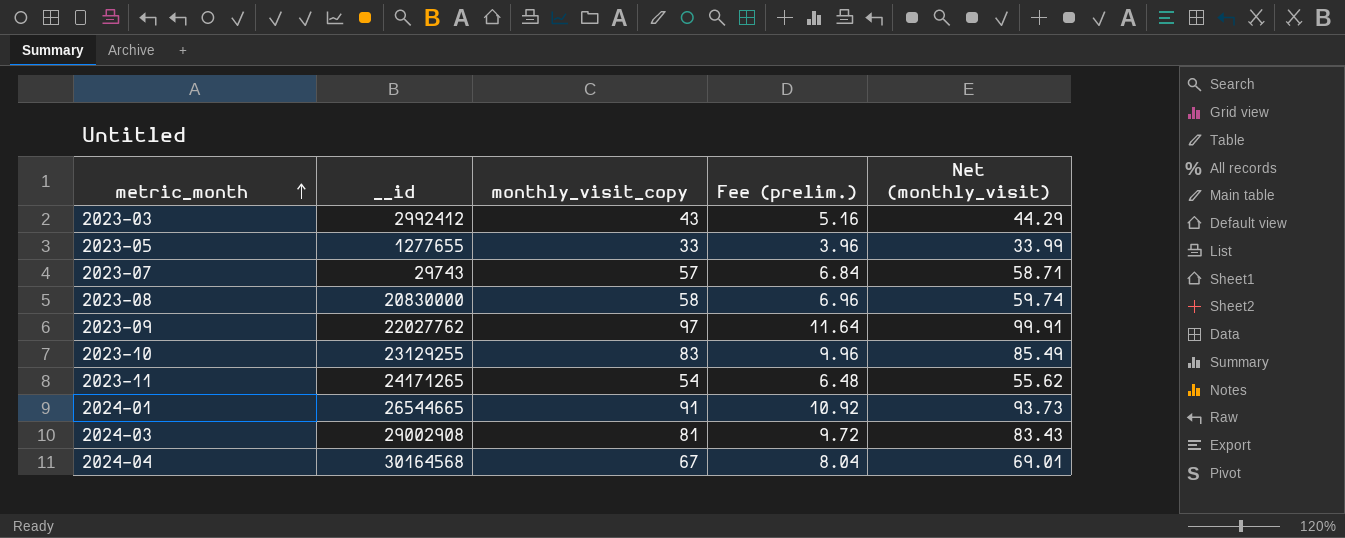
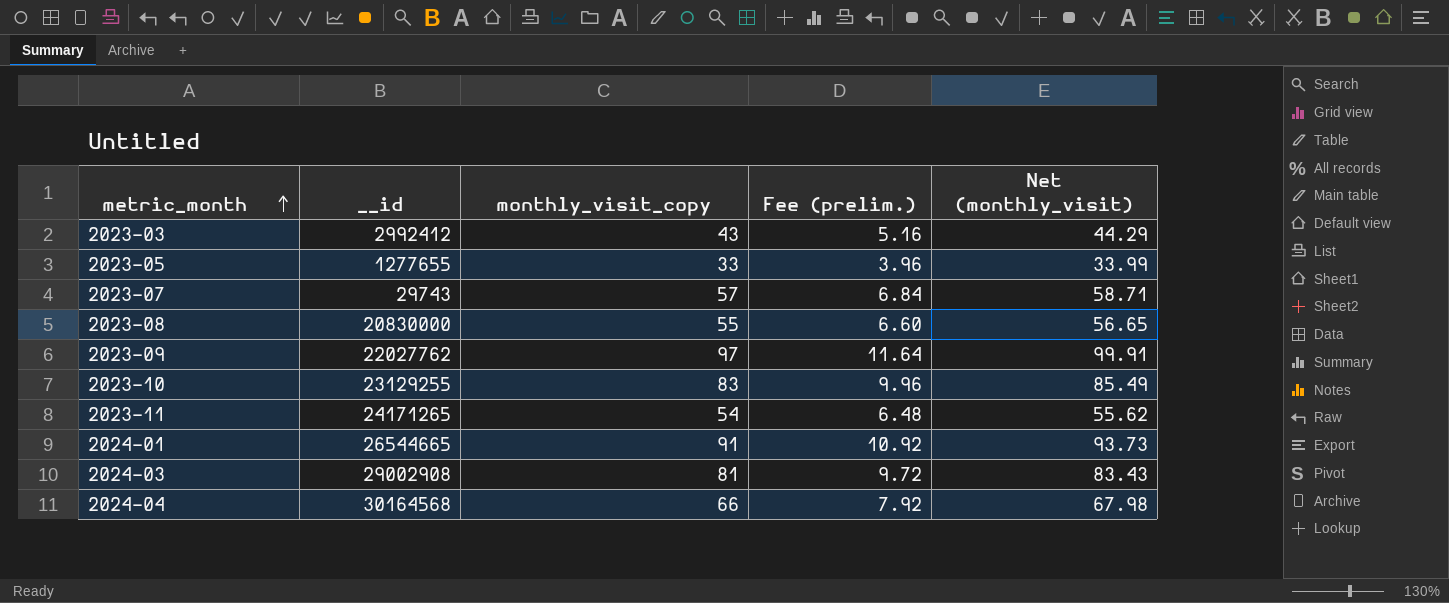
2023-08 | monthly_visit_copy: 58 -> 55
2023-08 | Fee (prelim.): 6.96 -> 6.60
2023-08 | Net (monthly_visit): 59.74 -> 56.65
2024-04 | monthly_visit_copy: 67 -> 66
2024-04 | Fee (prelim.): 8.04 -> 7.92
2024-04 | Net (monthly_visit): 69.01 -> 67.98

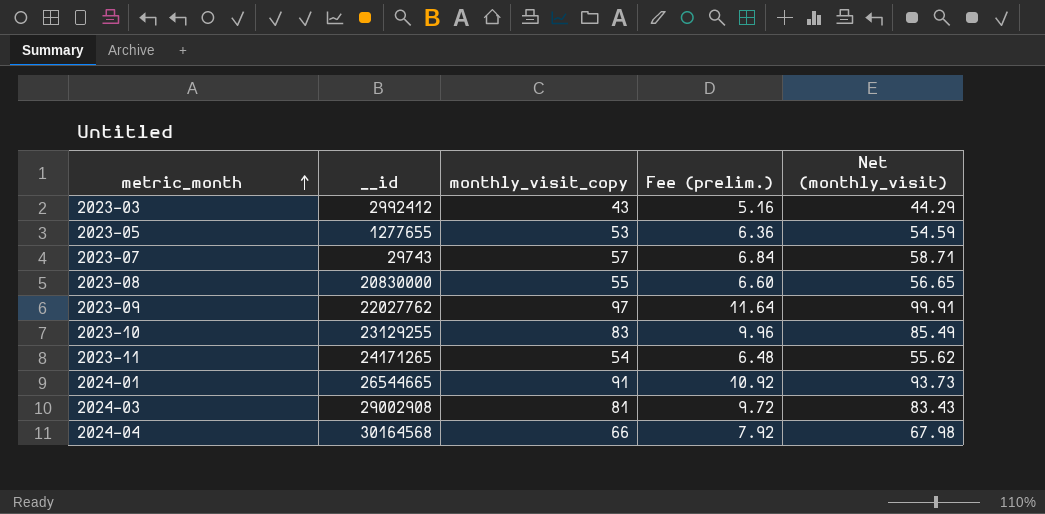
2023-05 | monthly_visit_copy: 33 -> 53
2023-05 | Fee (prelim.): 3.96 -> 6.36
2023-05 | Net (monthly_visit): 33.99 -> 54.59

